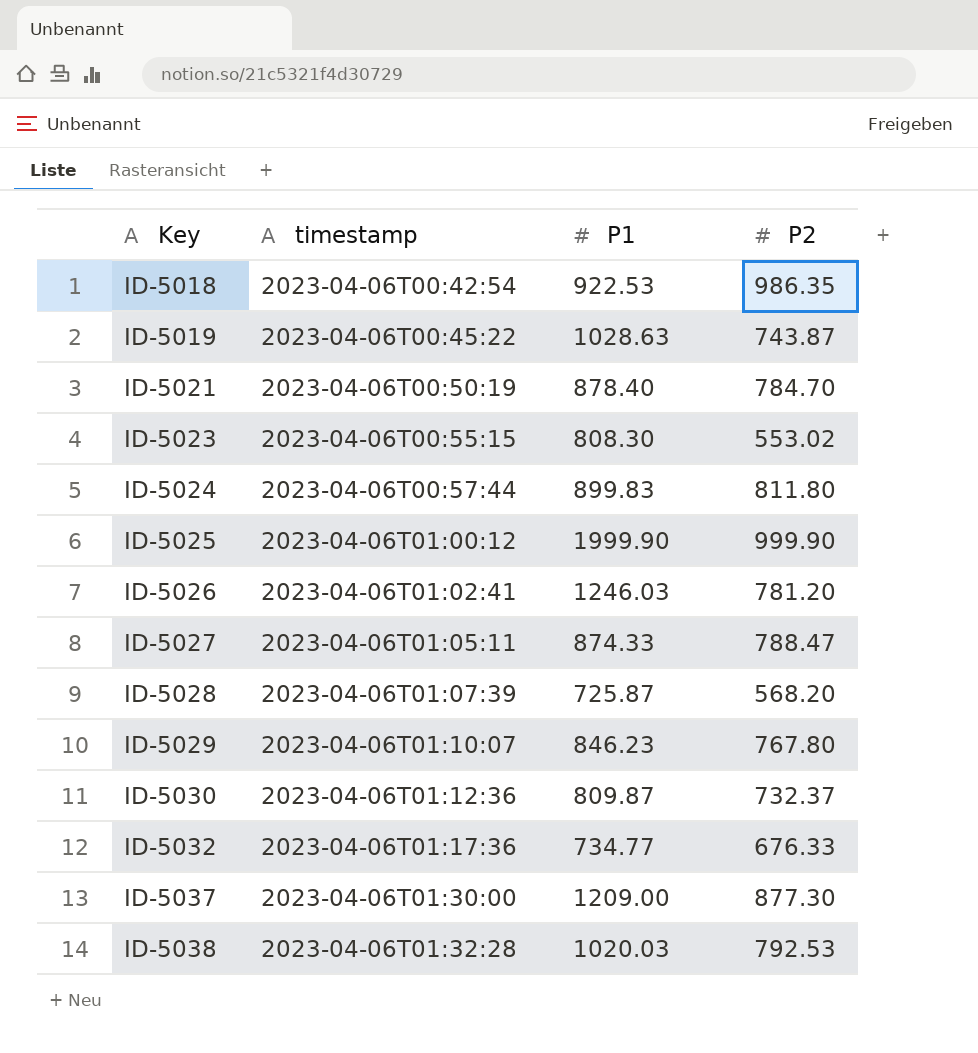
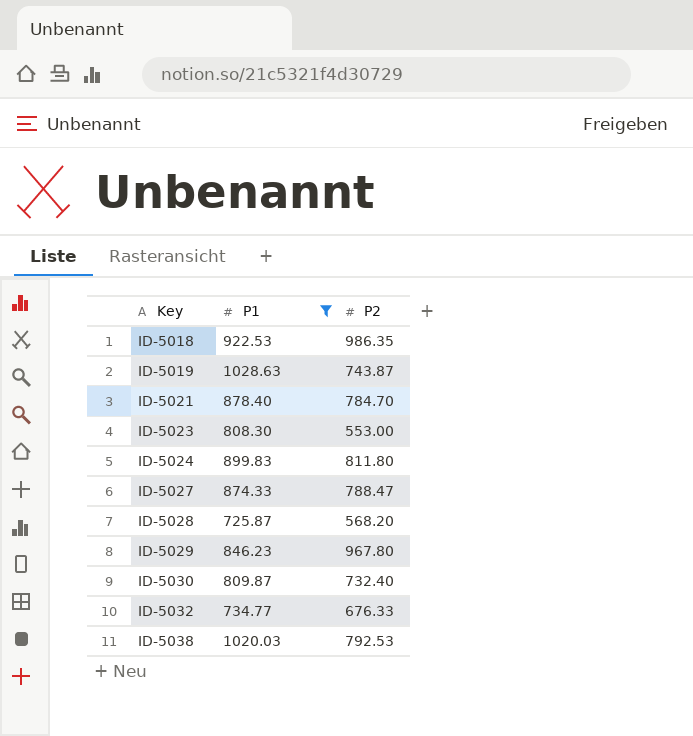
filter: none -> P1 <= 1028.63
column timestamp | position: 2 -> none
ID-5023 | P2: 553.02 -> 553.00
ID-5029 | P2: 767.80 -> 967.80
ID-5030 | P2: 732.37 -> 732.40

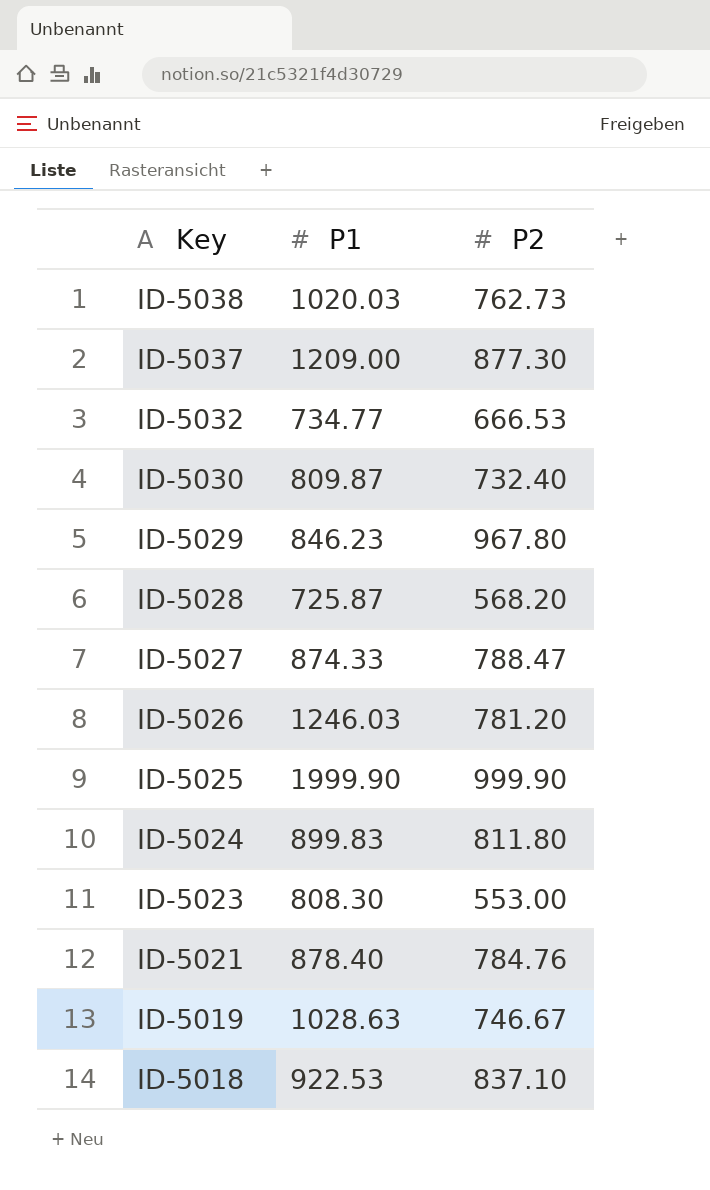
filter: P1 <= 1028.63 -> none
row order: Key ascending -> Key descending
ID-5038 | P2: 792.53 -> 762.73
ID-5032 | P2: 676.33 -> 666.53
ID-5021 | P2: 784.70 -> 784.76
ID-5019 | P2: 743.87 -> 746.67
ID-5018 | P2: 986.35 -> 837.10

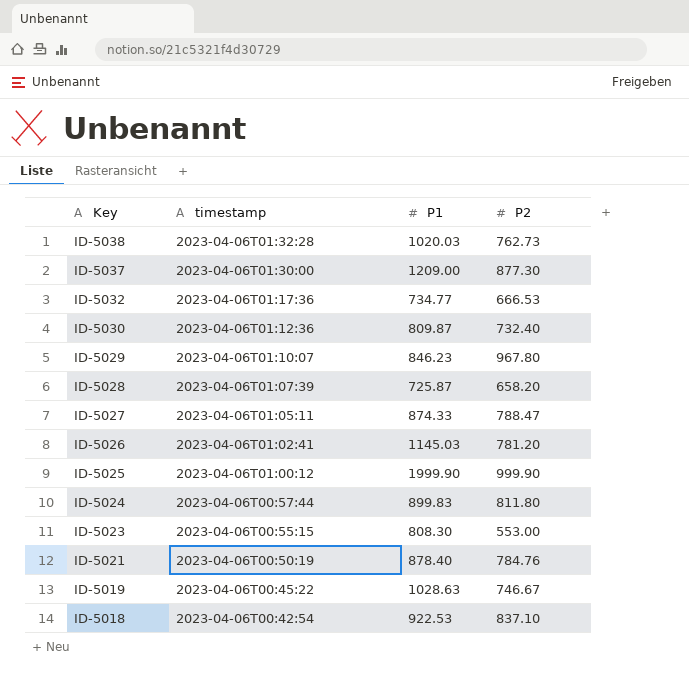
column timestamp | position: none -> 2
ID-5028 | P2: 568.20 -> 658.20
ID-5026 | P1: 1246.03 -> 1145.03

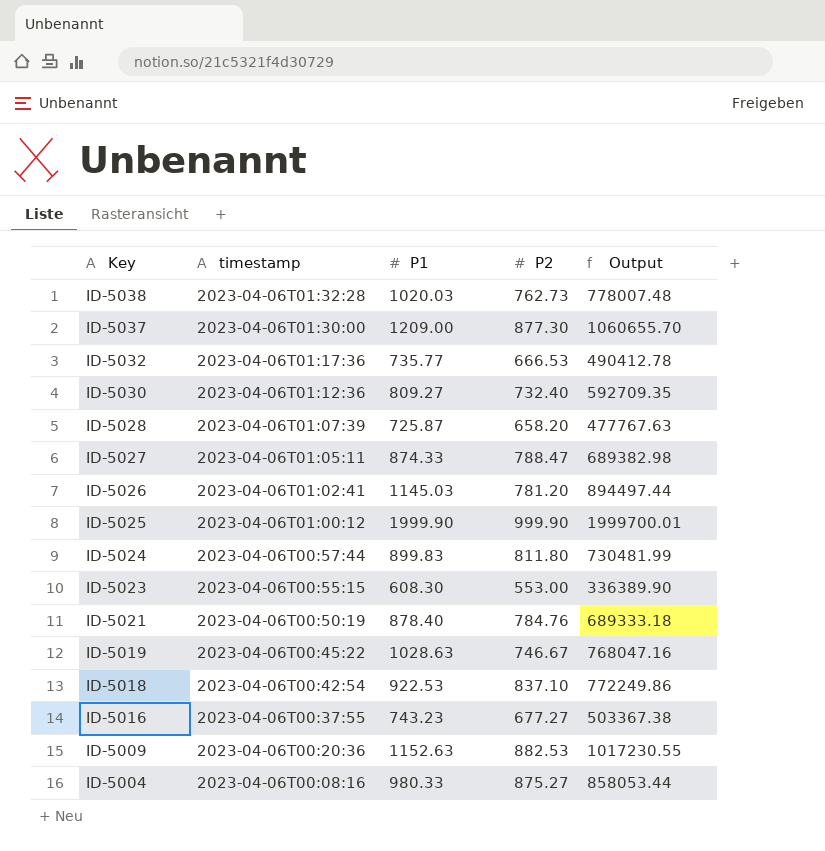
column Output | formula: none -> [P1] * [P2]
row ID-5029: 2023-04-06T01:10:07 | 846.23 | 967.80 -> none
ID-5032 | P1: 734.77 -> 735.77
ID-5030 | P1: 809.87 -> 809.27
ID-5023 | P1: 808.30 -> 608.30
row ID-5016: none -> 2023-04-06T00:37:55 | 743.23 | 677.27 | 503367.38
row ID-5009: none -> 2023-04-06T00:20:36 | 1152.63 | 882.53 | 1017230.55
row ID-5004: none -> 2023-04-06T00:08:16 | 980.33 | 875.27 | 858053.44

